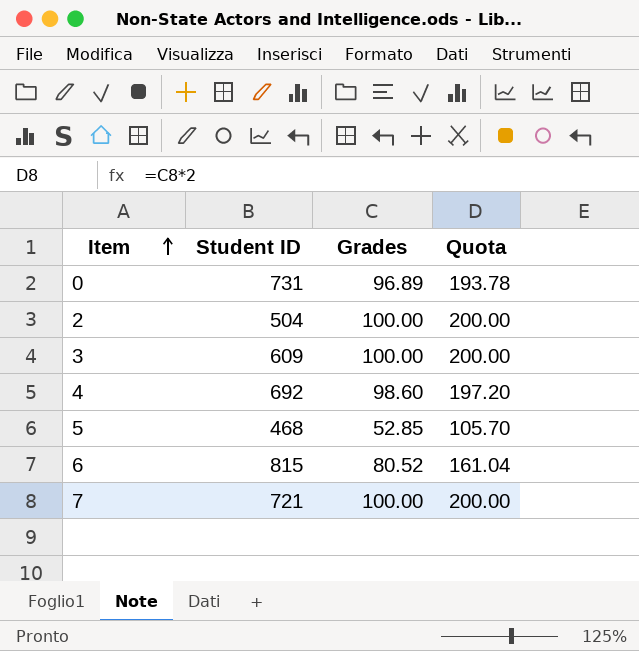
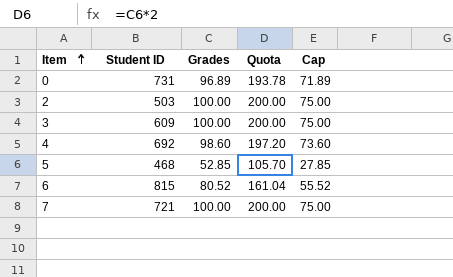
column Cap | formula: none -> [Grades] - 25
2 | Student ID: 504 -> 503

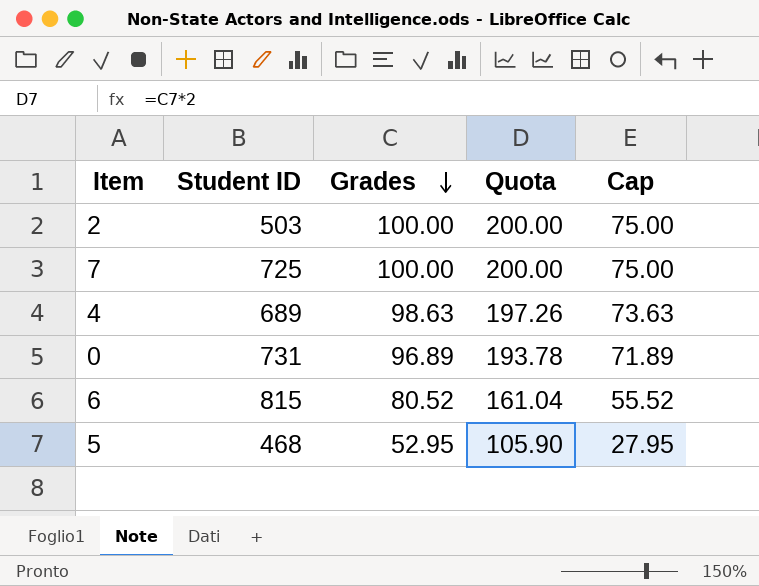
row order: Item ascending -> Grades descending
row 3: 609 | 100.00 | 200.00 | 75.00 -> none
7 | Student ID: 721 -> 725
4 | Student ID: 692 -> 689
4 | Grades: 98.60 -> 98.63
4 | Quota: 197.20 -> 197.26
4 | Cap: 73.60 -> 73.63
5 | Grades: 52.85 -> 52.95
5 | Quota: 105.70 -> 105.90
5 | Cap: 27.85 -> 27.95

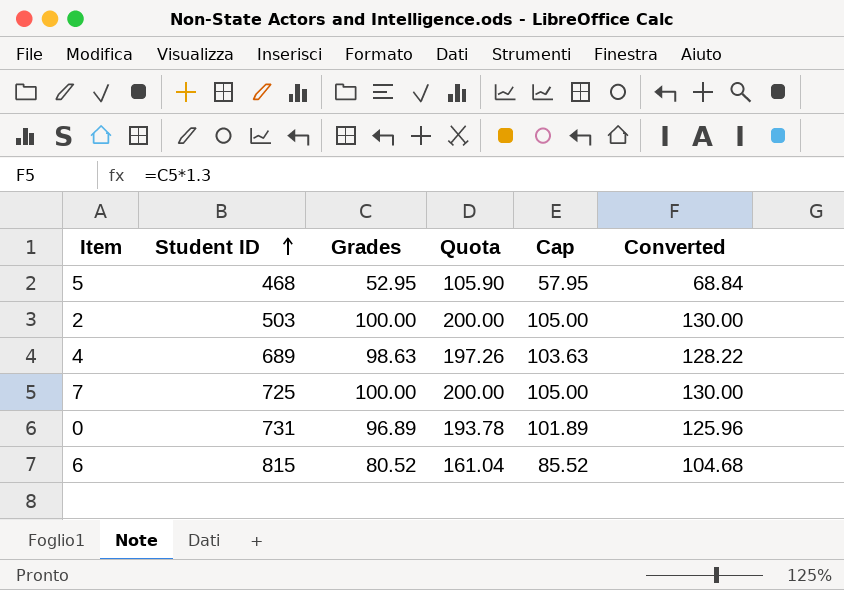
row order: Grades descending -> Student ID ascending
column Cap | formula: [Grades] - 25 -> [Grades] + 5
column Converted | formula: none -> [Grades] * 1.3

